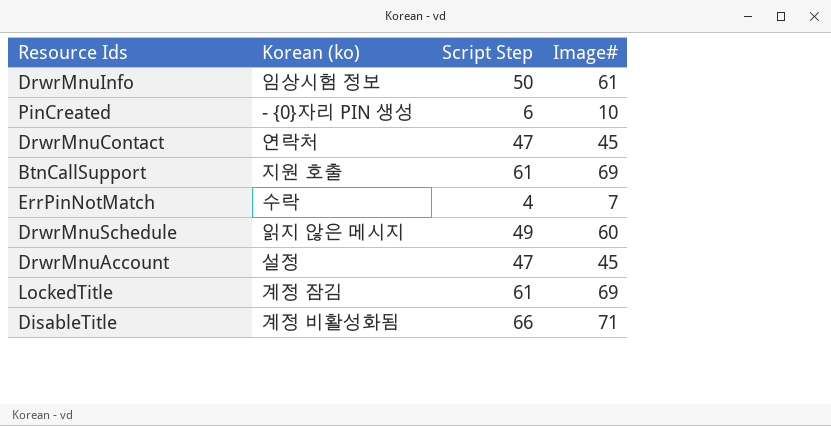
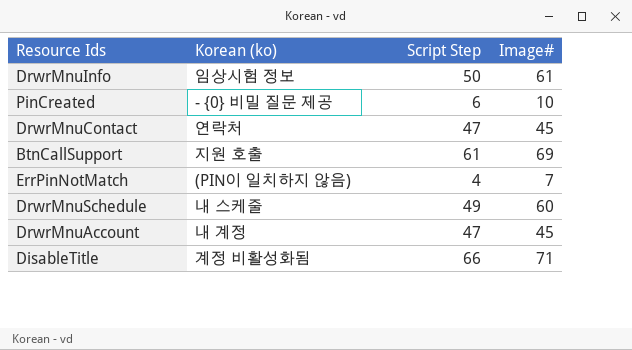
row LockedTitle: 계정 잠김 | 61 | 69 -> none
PinCreated | Korean (ko): - {0}자리 PIN 생성 -> - {0} 비밀 질문 제공
ErrPinNotMatch | Korean (ko): 수락 -> (PIN이 일치하지 않음)
DrwrMnuSchedule | Korean (ko): 읽지 않은 메시지 -> 내 스케줄
DrwrMnuAccount | Korean (ko): 설정 -> 내 계정

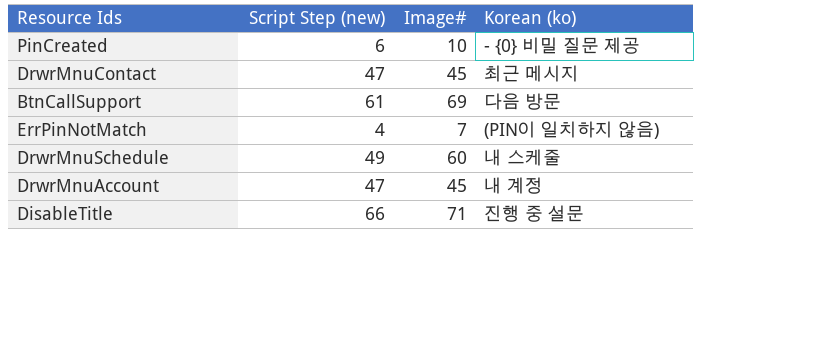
column name: Script Step -> Script Step (new)
column Korean (ko) | position: 2 -> 4
row DrwrMnuInfo: 임상시험 정보 | 50 | 61 -> none
DrwrMnuContact | Korean (ko): 연락처 -> 최근 메시지
BtnCallSupport | Korean (ko): 지원 호출 -> 다음 방문
DisableTitle | Korean (ko): 계정 비활성화됨 -> 진행 중 설문

